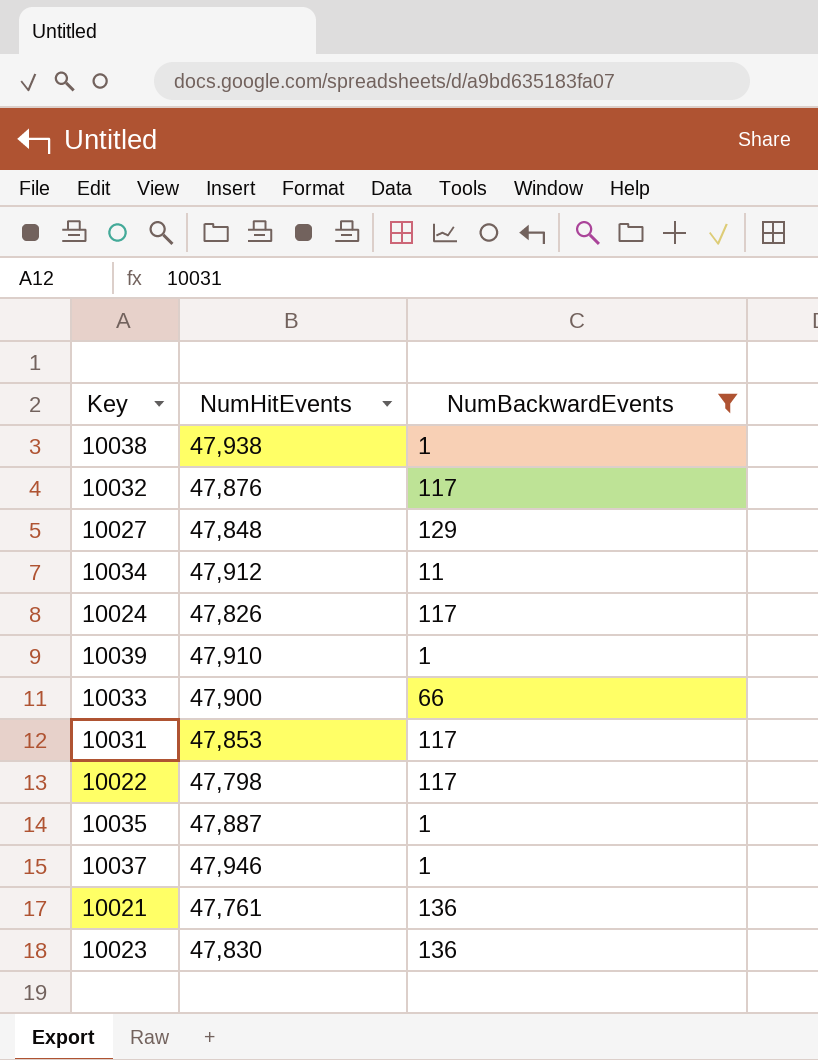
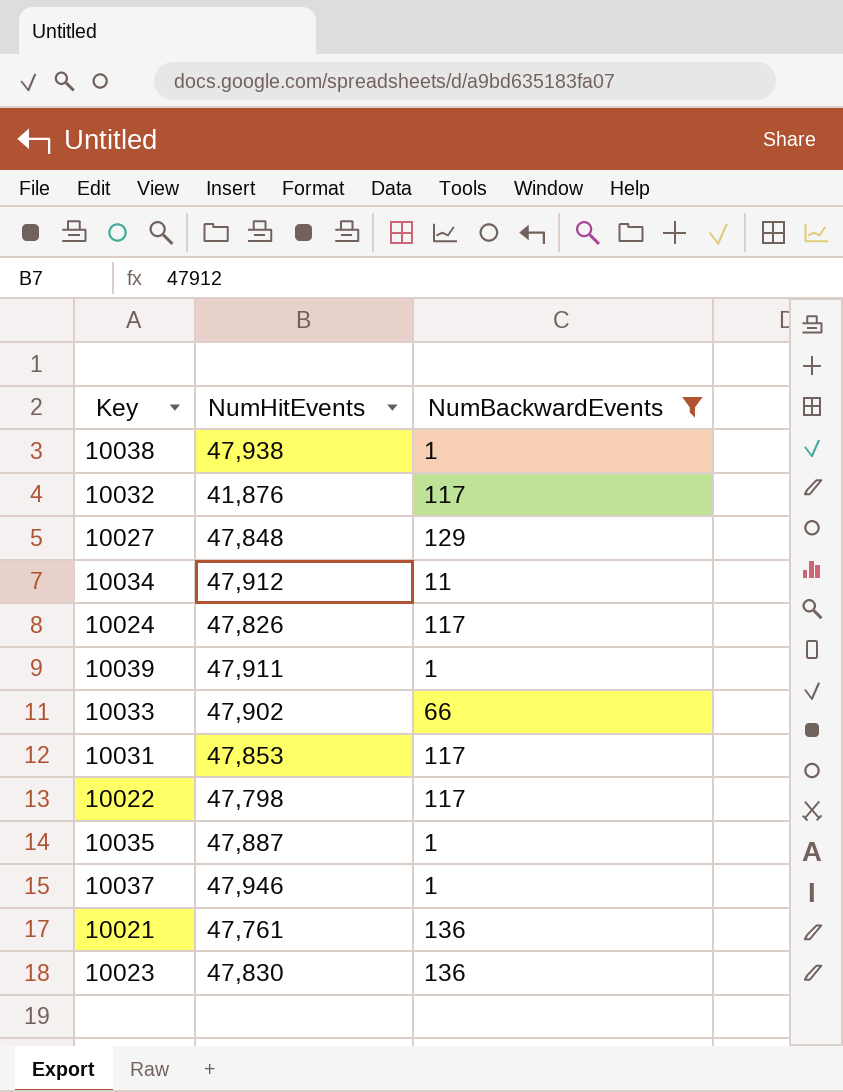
10032 | NumHitEvents: 47,876 -> 41,876
10039 | NumHitEvents: 47,910 -> 47,911
10033 | NumHitEvents: 47,900 -> 47,902

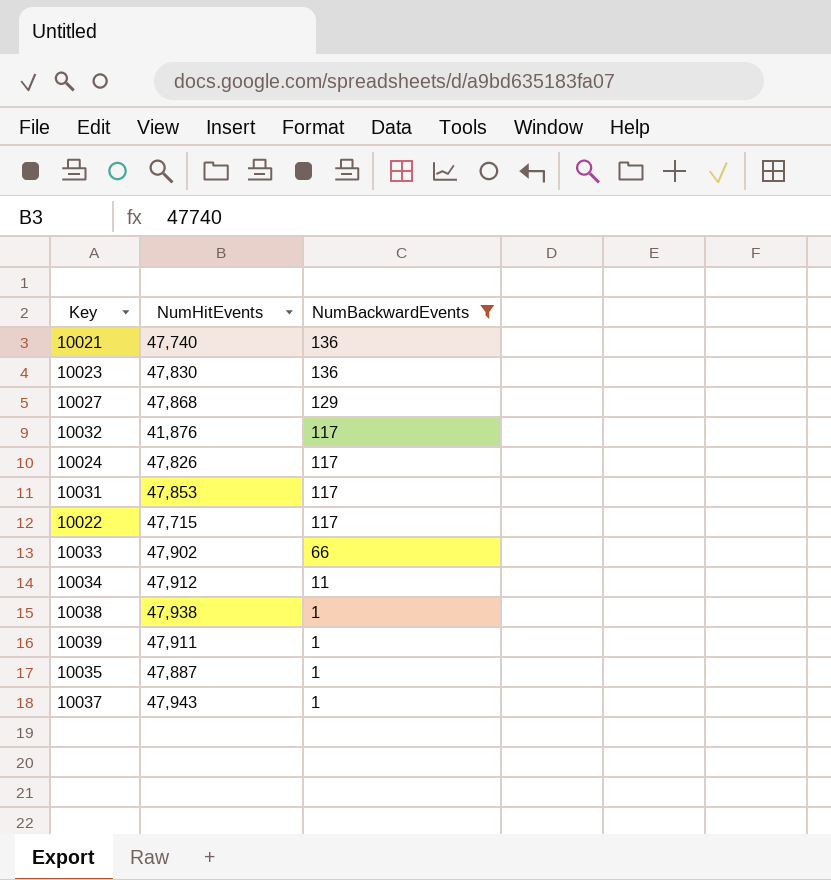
row order: none -> NumBackwardEvents descending
10021 | NumHitEvents: 47,761 -> 47,740
10027 | NumHitEvents: 47,848 -> 47,868
10022 | NumHitEvents: 47,798 -> 47,715
10037 | NumHitEvents: 47,946 -> 47,943

